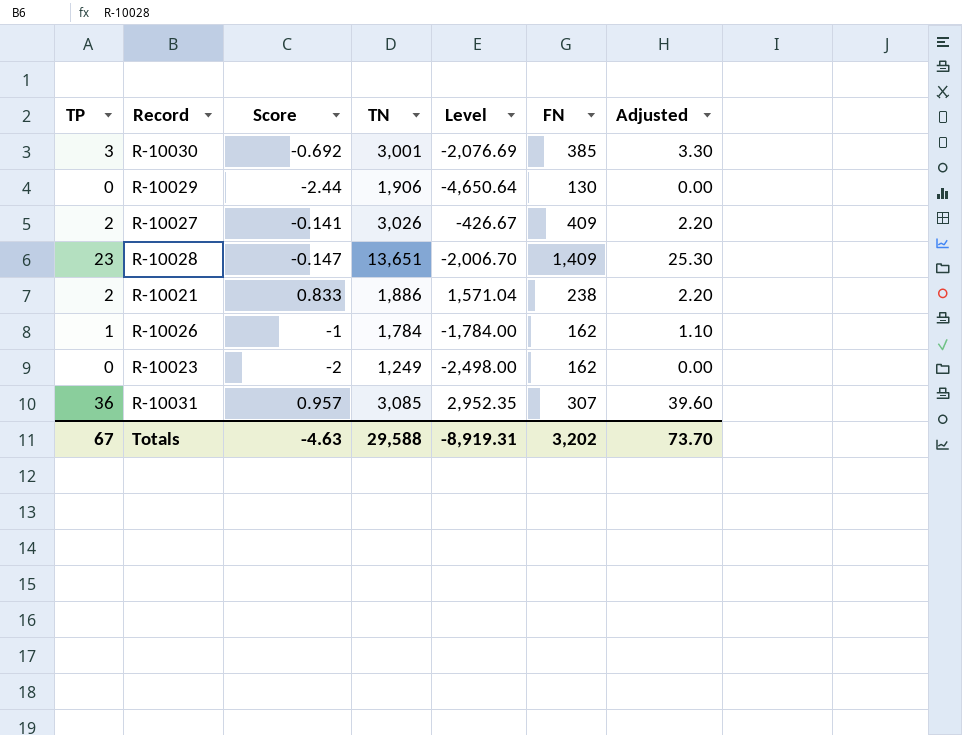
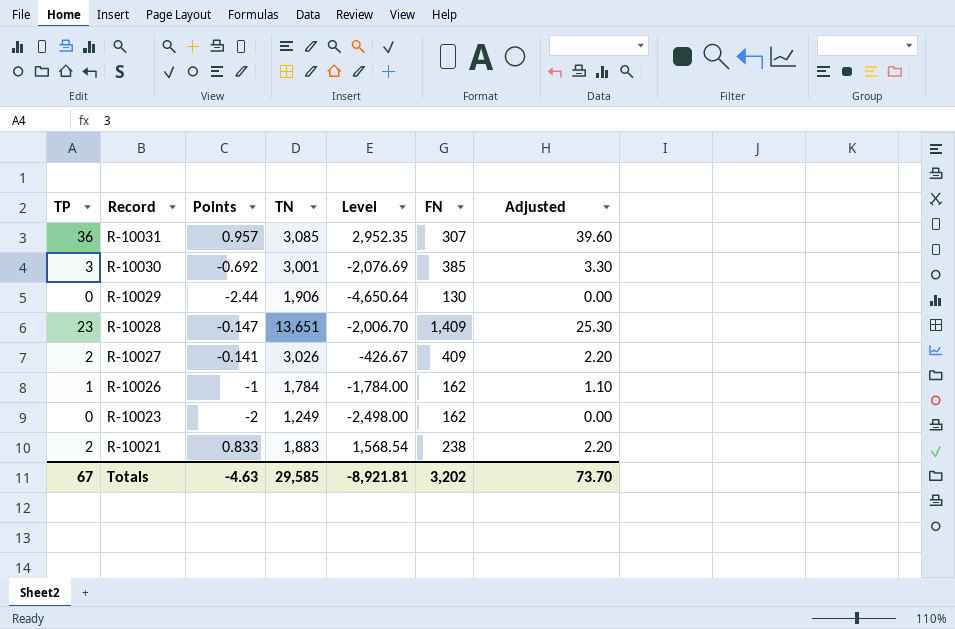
row order: none -> Record descending
column name: Score -> Points
R-10021 | TN: 1,886 -> 1,883
R-10021 | Level: 1,571.04 -> 1,568.54
Totals | TN: 29,588 -> 29,585
Totals | Level: -8,919.31 -> -8,921.81

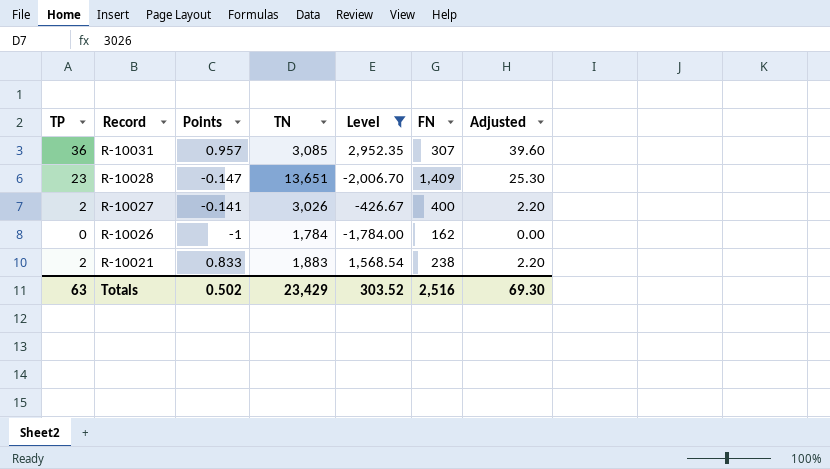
filter: none -> Level >= -2,006.70
R-10027 | FN: 409 -> 400
R-10026 | TP: 1 -> 0
R-10026 | Adjusted: 1.10 -> 0.00
Totals | TP: 67 -> 63
Totals | Points: -4.63 -> 0.502
Totals | TN: 29,585 -> 23,429
Totals | Level: -8,921.81 -> 303.52
Totals | FN: 3,202 -> 2,516
Totals | Adjusted: 73.70 -> 69.30

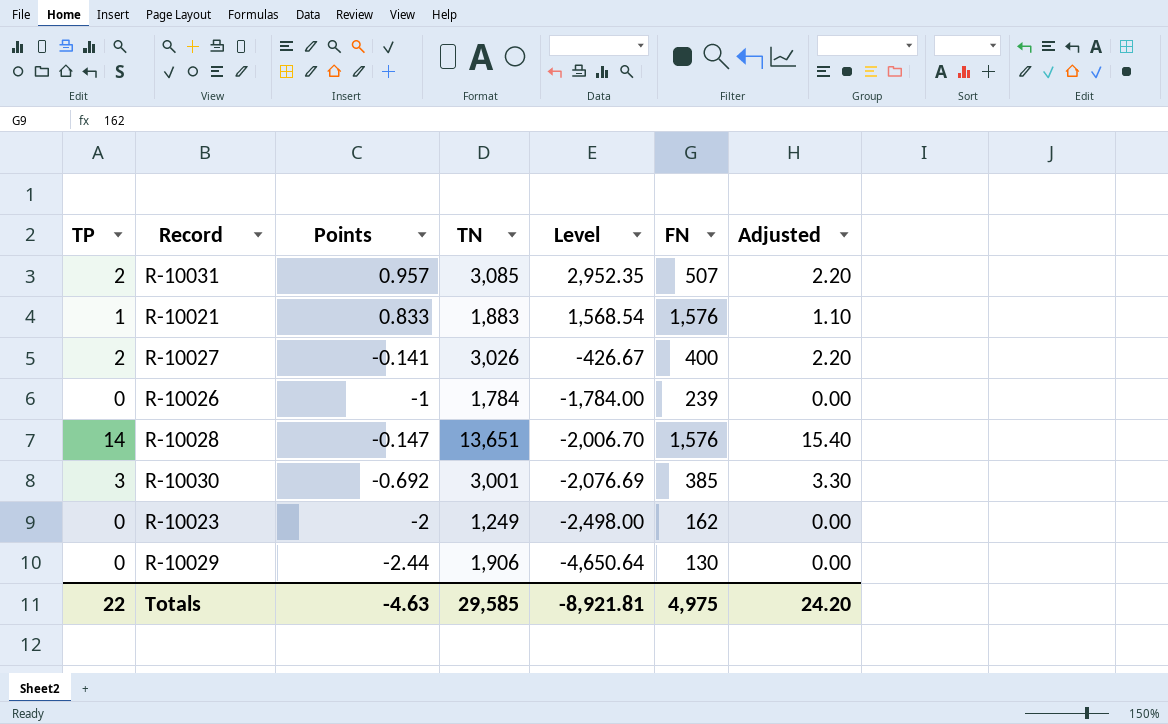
filter: Level >= -2,006.70 -> none
row order: Record descending -> Level descending
R-10031 | TP: 36 -> 2
R-10031 | FN: 307 -> 507
R-10031 | Adjusted: 39.60 -> 2.20
R-10021 | TP: 2 -> 1
R-10021 | FN: 238 -> 1,576
R-10021 | Adjusted: 2.20 -> 1.10
R-10026 | FN: 162 -> 239
R-10028 | TP: 23 -> 14
R-10028 | FN: 1,409 -> 1,576
R-10028 | Adjusted: 25.30 -> 15.40
Totals | TP: 63 -> 22
Totals | Points: 0.502 -> -4.63
Totals | TN: 23,429 -> 29,585
Totals | Level: 303.52 -> -8,921.81
Totals | FN: 2,516 -> 4,975
Totals | Adjusted: 69.30 -> 24.20

